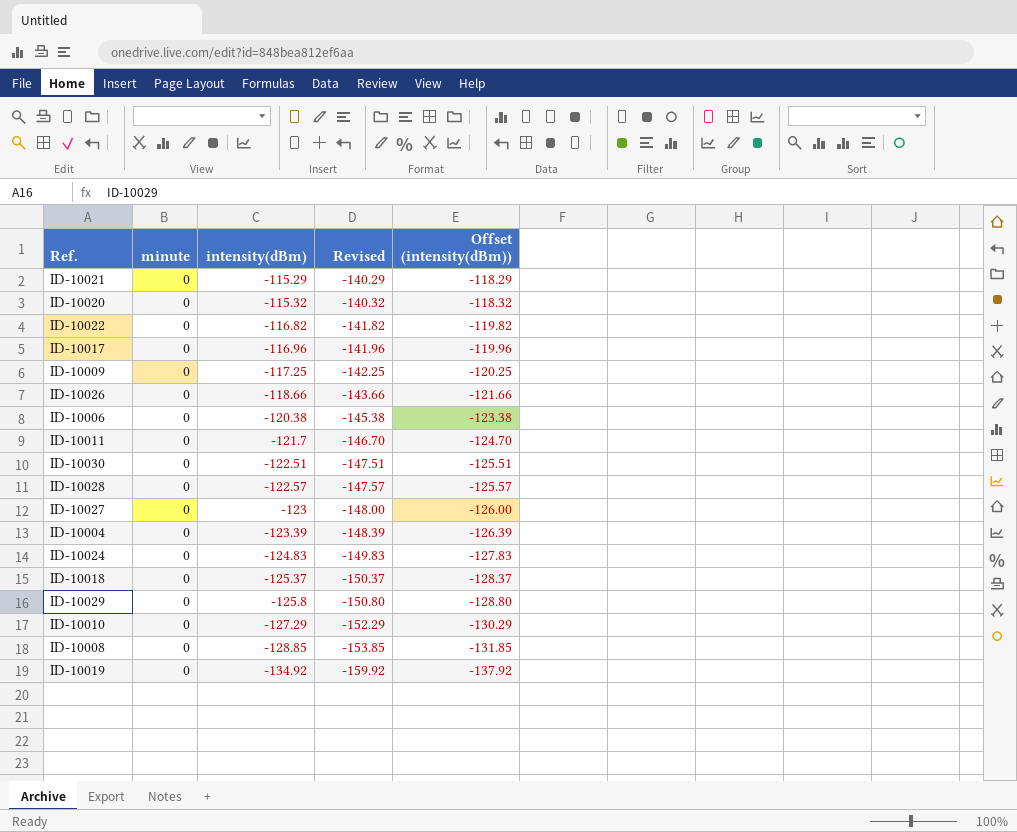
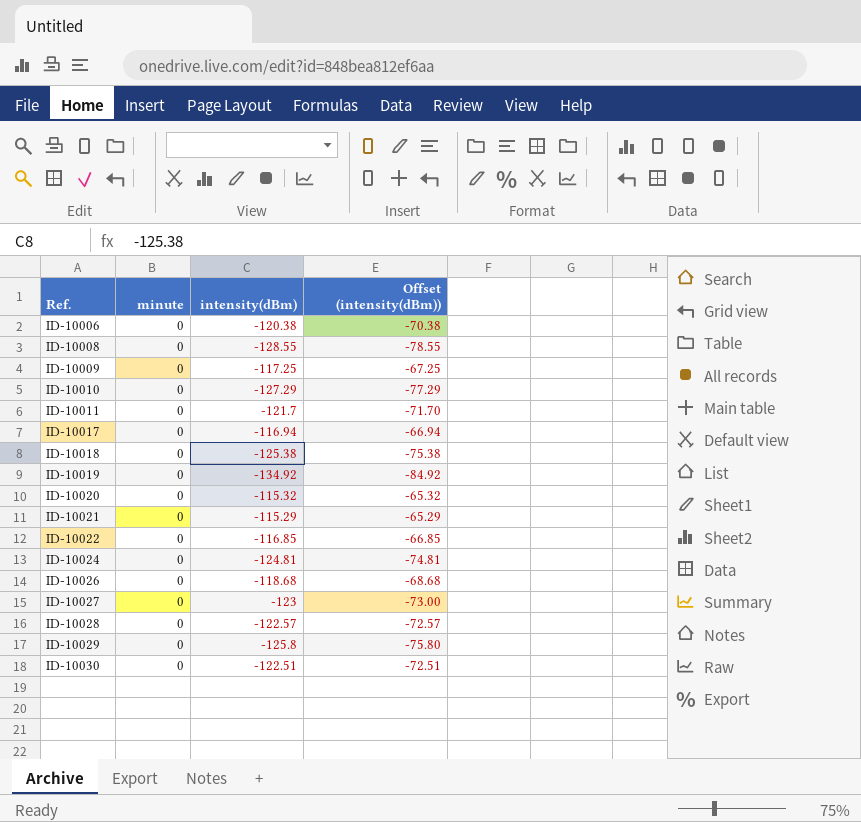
row order: intensity(dBm) descending -> Ref. ascending
column Revised | formula: [intensity(dBm)] - 25 -> none
column Offset (intensity(dBm)) | formula: [intensity(dBm)] - 3 -> [intensity(dBm)] + 50
row ID-10004: 0 | -123.39 | -148.39 | -126.39 -> none
ID-10008 | intensity(dBm): -128.85 -> -128.55
ID-10017 | intensity(dBm): -116.96 -> -116.94
ID-10018 | intensity(dBm): -125.37 -> -125.38
ID-10022 | intensity(dBm): -116.82 -> -116.85
ID-10024 | intensity(dBm): -124.83 -> -124.81
ID-10026 | intensity(dBm): -118.66 -> -118.68

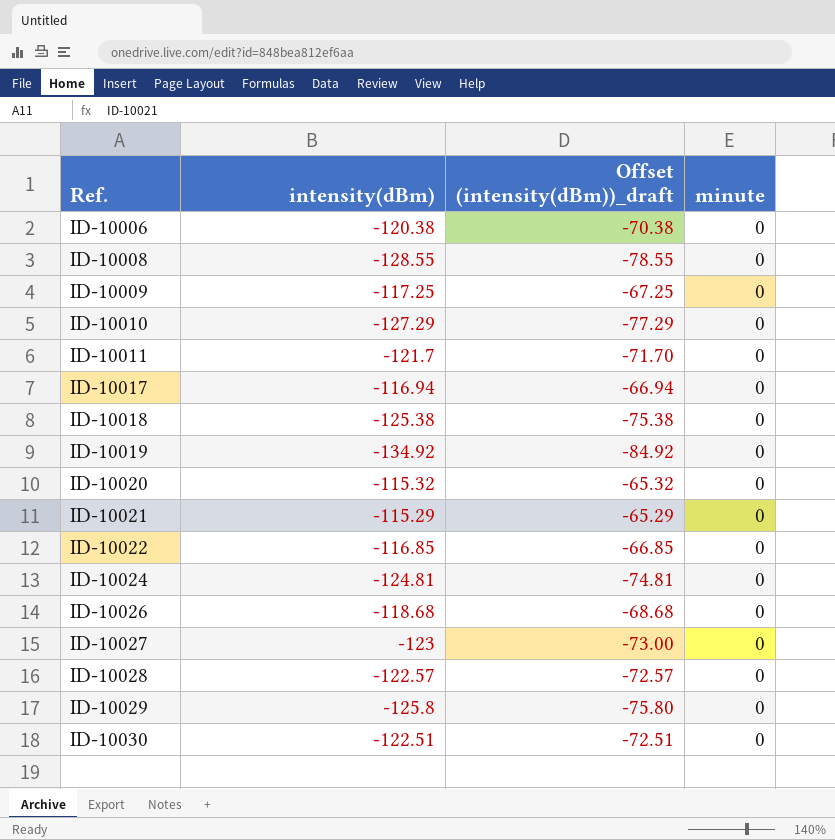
column name: Offset (intensity(dBm)) -> Offset (intensity(dBm))_draft
column minute | position: 2 -> 4

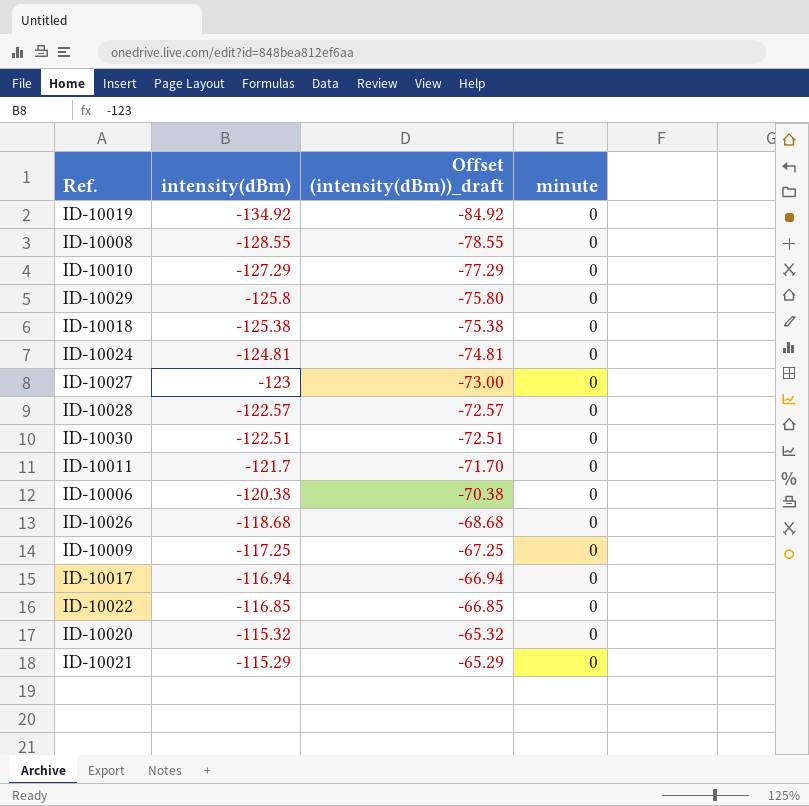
row order: Ref. ascending -> intensity(dBm) ascending

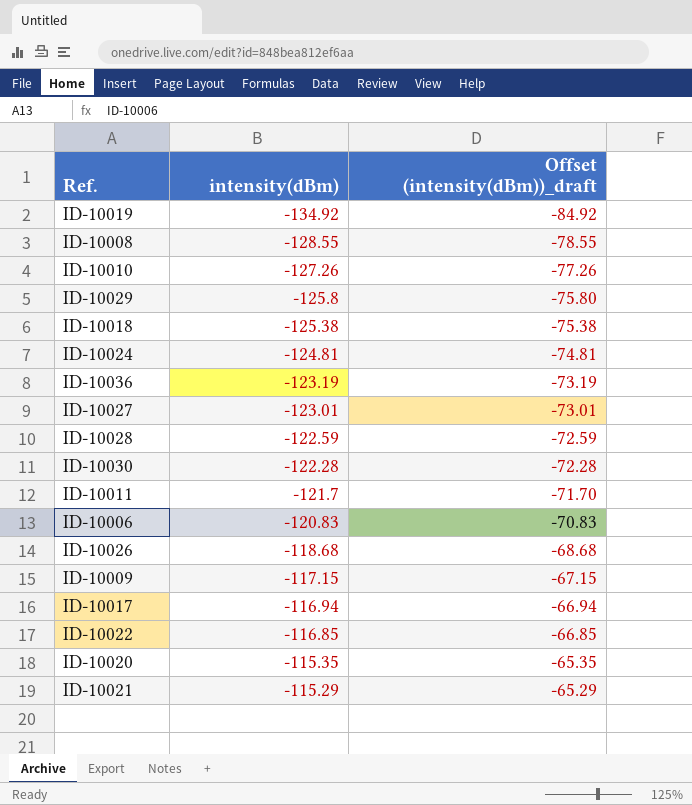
column minute | position: 4 -> none
ID-10010 | intensity(dBm): -127.29 -> -127.26
ID-10010 | Offset (intensity(dBm))_draft: -77.29 -> -77.26
row ID-10036: none -> -123.19 | -73.19
ID-10027 | intensity(dBm): -123 -> -123.01
ID-10027 | Offset (intensity(dBm))_draft: -73.00 -> -73.01
ID-10028 | intensity(dBm): -122.57 -> -122.59
ID-10028 | Offset (intensity(dBm))_draft: -72.57 -> -72.59
ID-10030 | intensity(dBm): -122.51 -> -122.28
ID-10030 | Offset (intensity(dBm))_draft: -72.51 -> -72.28
ID-10006 | intensity(dBm): -120.38 -> -120.83
ID-10006 | Offset (intensity(dBm))_draft: -70.38 -> -70.83
ID-10009 | intensity(dBm): -117.25 -> -117.15
ID-10009 | Offset (intensity(dBm))_draft: -67.25 -> -67.15
ID-10020 | intensity(dBm): -115.32 -> -115.35
ID-10020 | Offset (intensity(dBm))_draft: -65.32 -> -65.35

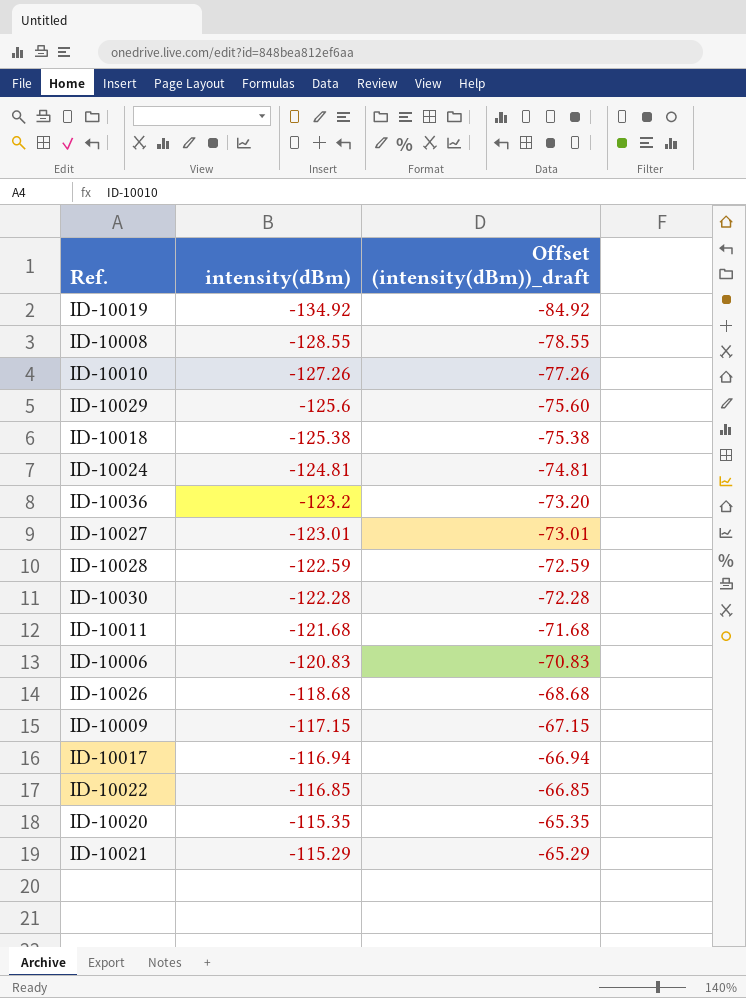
ID-10029 | intensity(dBm): -125.8 -> -125.6
ID-10029 | Offset (intensity(dBm))_draft: -75.80 -> -75.60
ID-10036 | intensity(dBm): -123.19 -> -123.2
ID-10036 | Offset (intensity(dBm))_draft: -73.19 -> -73.20
ID-10011 | intensity(dBm): -121.7 -> -121.68
ID-10011 | Offset (intensity(dBm))_draft: -71.70 -> -71.68

